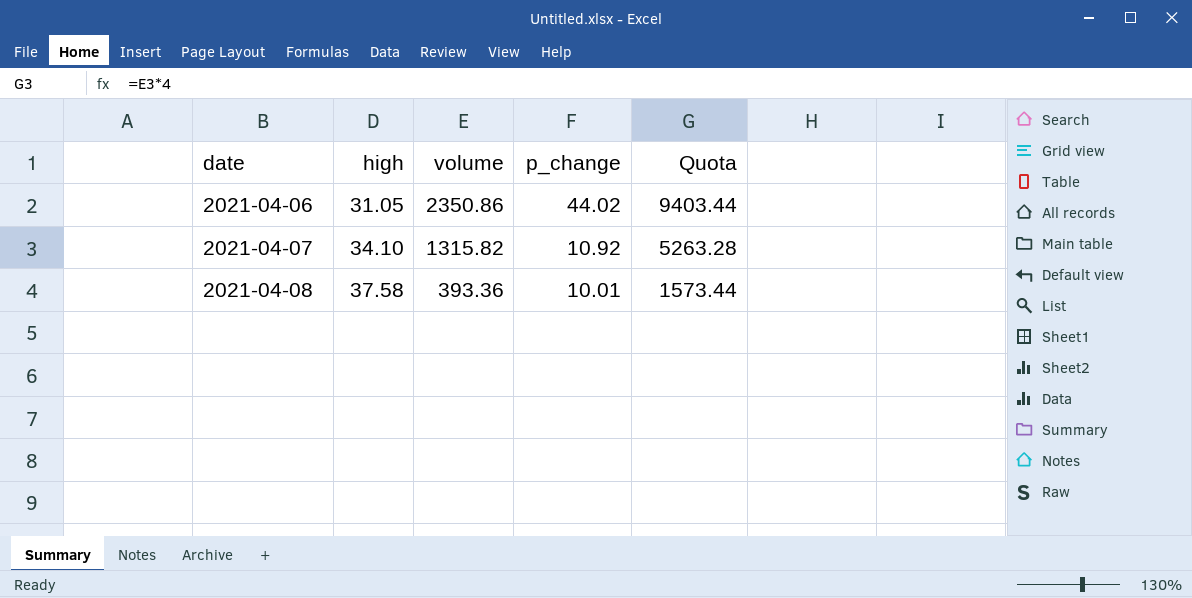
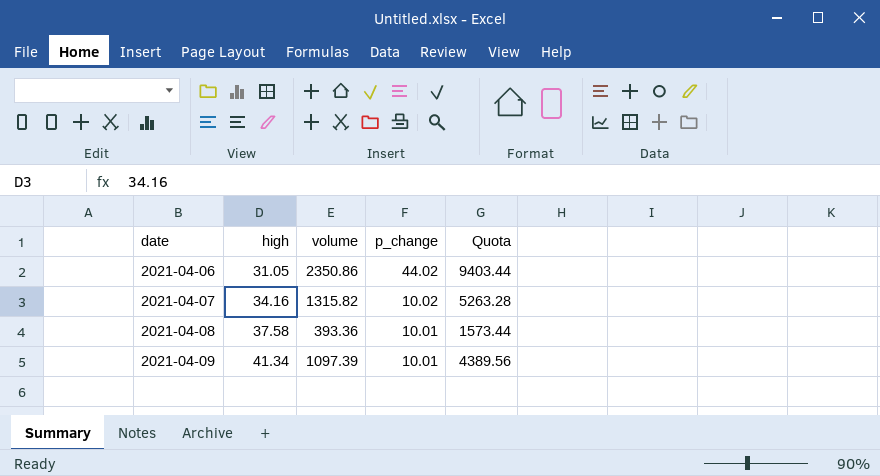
2021-04-07 | high: 34.10 -> 34.16
2021-04-07 | p_change: 10.92 -> 10.02
row 2021-04-09: none -> 41.34 | 1097.39 | 10.01 | 4389.56

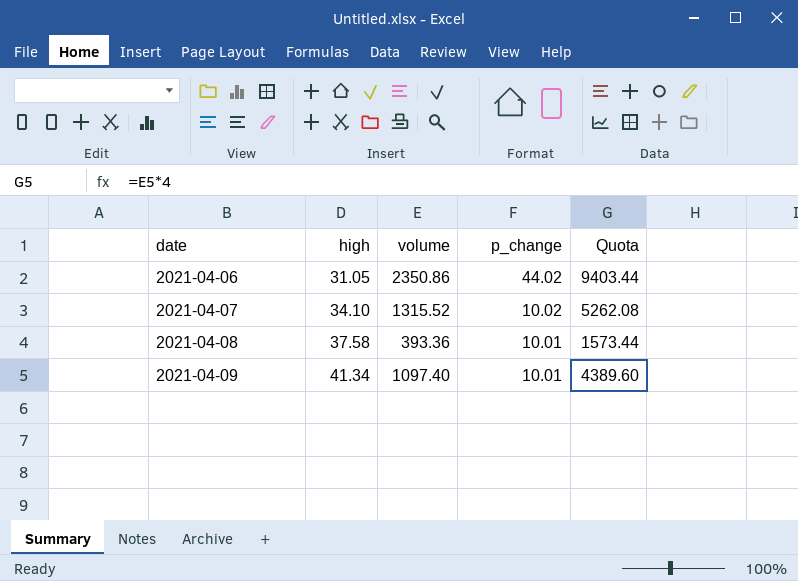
2021-04-07 | high: 34.16 -> 34.10
2021-04-07 | volume: 1315.82 -> 1315.52
2021-04-07 | Quota: 5263.28 -> 5262.08
2021-04-09 | volume: 1097.39 -> 1097.40
2021-04-09 | Quota: 4389.56 -> 4389.60

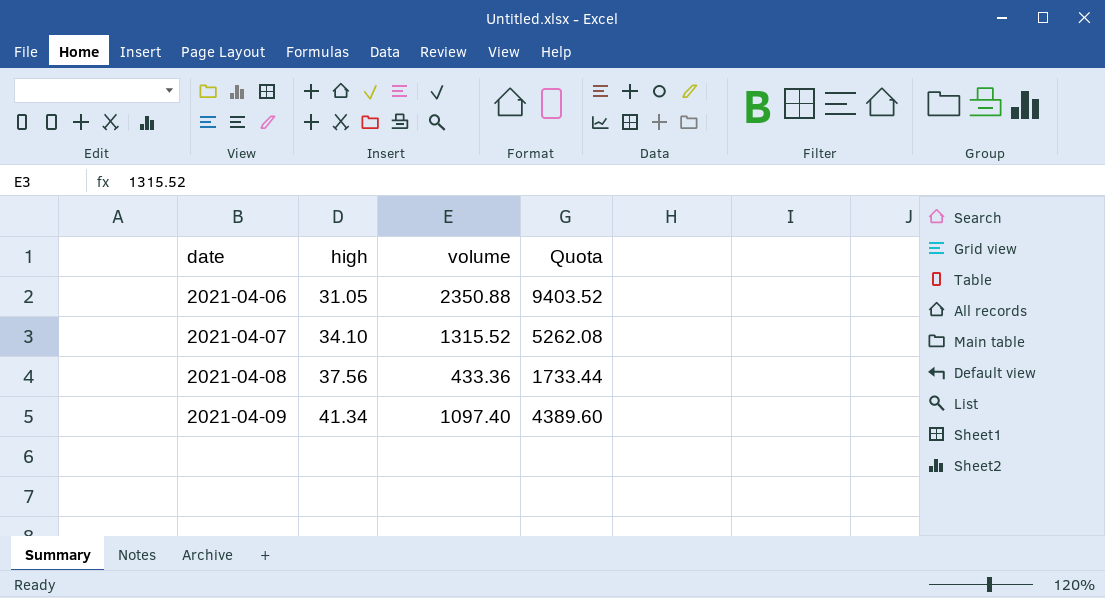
column p_change | position: 4 -> none
2021-04-06 | volume: 2350.86 -> 2350.88
2021-04-06 | Quota: 9403.44 -> 9403.52
2021-04-08 | high: 37.58 -> 37.56
2021-04-08 | volume: 393.36 -> 433.36
2021-04-08 | Quota: 1573.44 -> 1733.44

